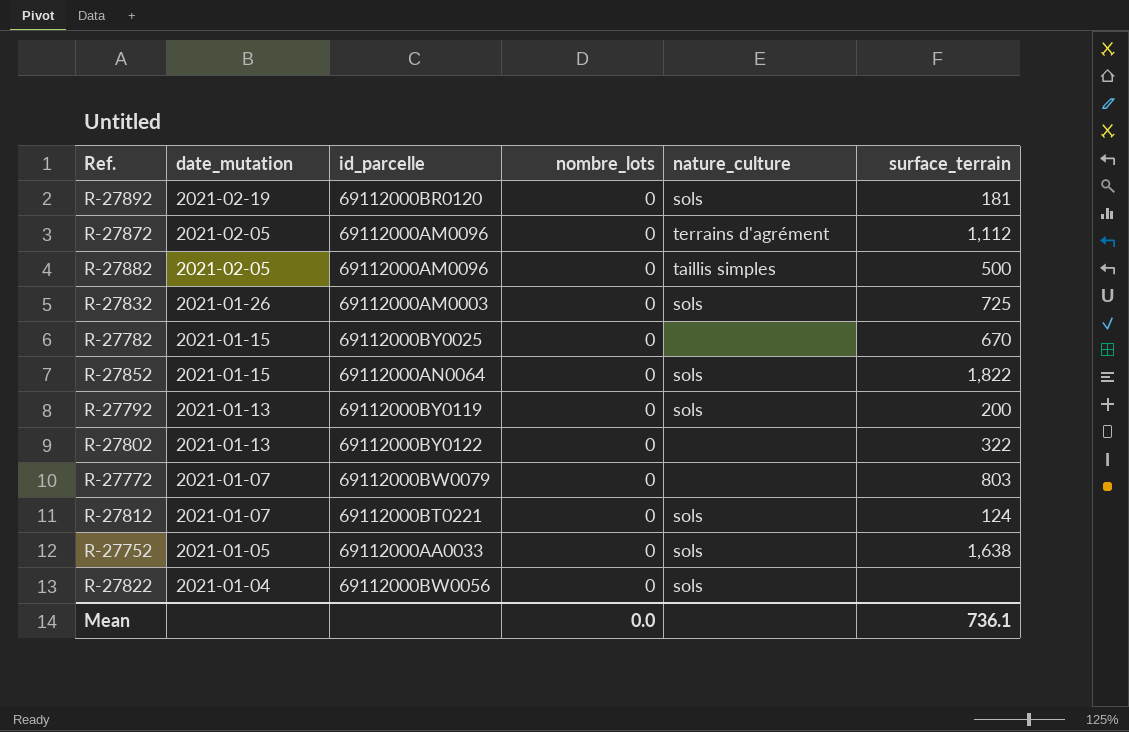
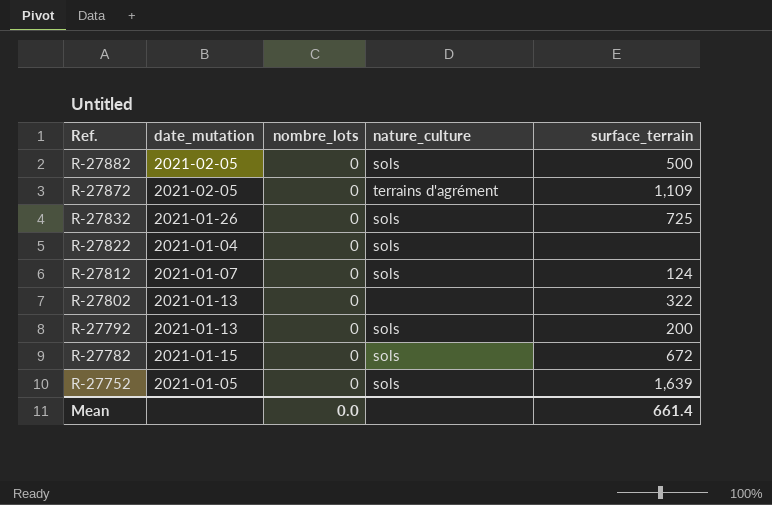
row order: date_mutation descending -> Ref. descending
column id_parcelle | position: 3 -> none
row R-27892: 2021-02-19 | 69112000BR0120 | 0 | sols | 181 -> none
row R-27852: 2021-01-15 | 69112000AN0064 | 0 | sols | 1,822 -> none
row R-27772: 2021-01-07 | 69112000BW0079 | 0 | none | 803 -> none
R-27882 | nature_culture: taillis simples -> sols
R-27872 | surface_terrain: 1,112 -> 1,109
R-27782 | nature_culture: none -> sols
R-27782 | surface_terrain: 670 -> 672
R-27752 | surface_terrain: 1,638 -> 1,639
Mean | surface_terrain: 736.1 -> 661.4

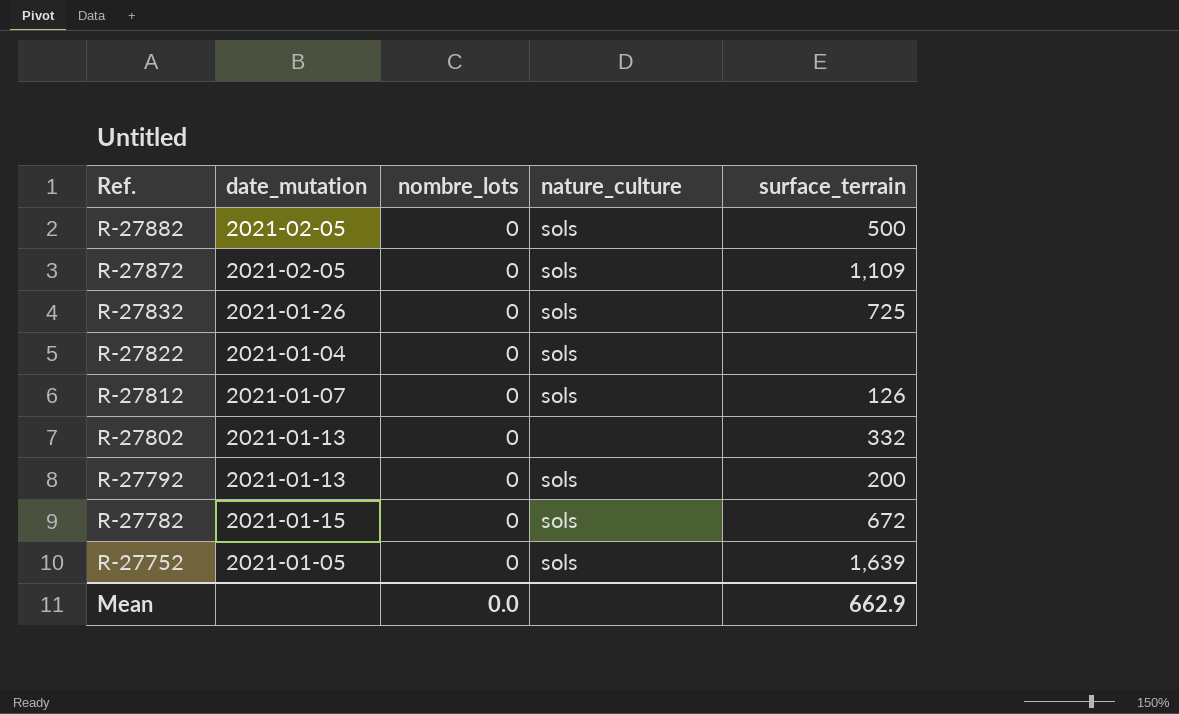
R-27872 | nature_culture: terrains d'agrément -> sols
R-27812 | surface_terrain: 124 -> 126
R-27802 | surface_terrain: 322 -> 332
Mean | surface_terrain: 661.4 -> 662.9

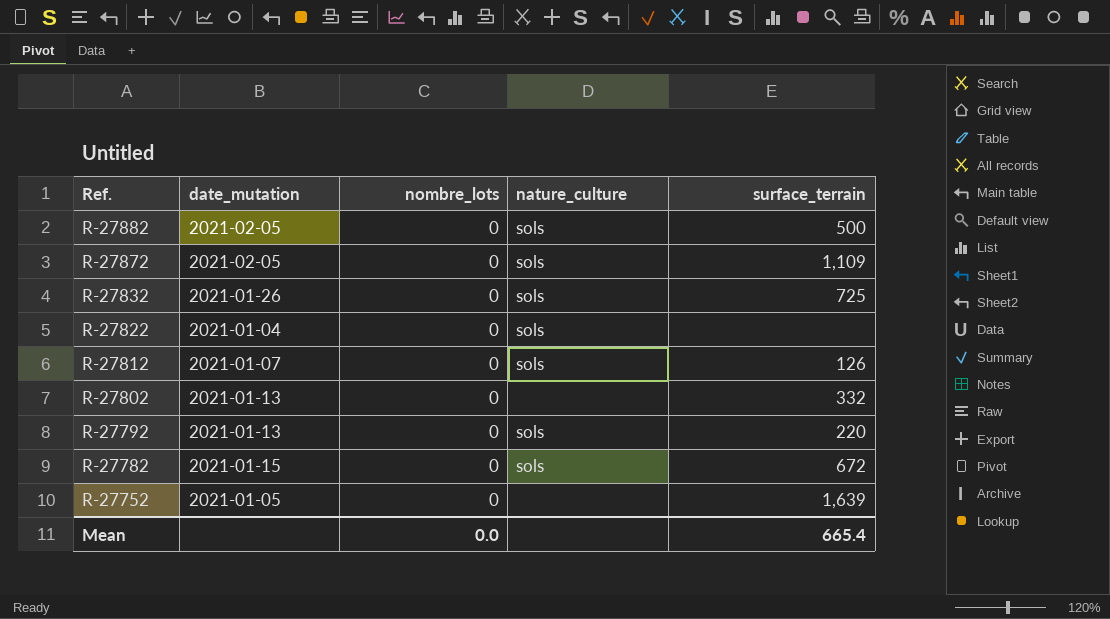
R-27792 | surface_terrain: 200 -> 220
R-27752 | nature_culture: sols -> none
Mean | surface_terrain: 662.9 -> 665.4

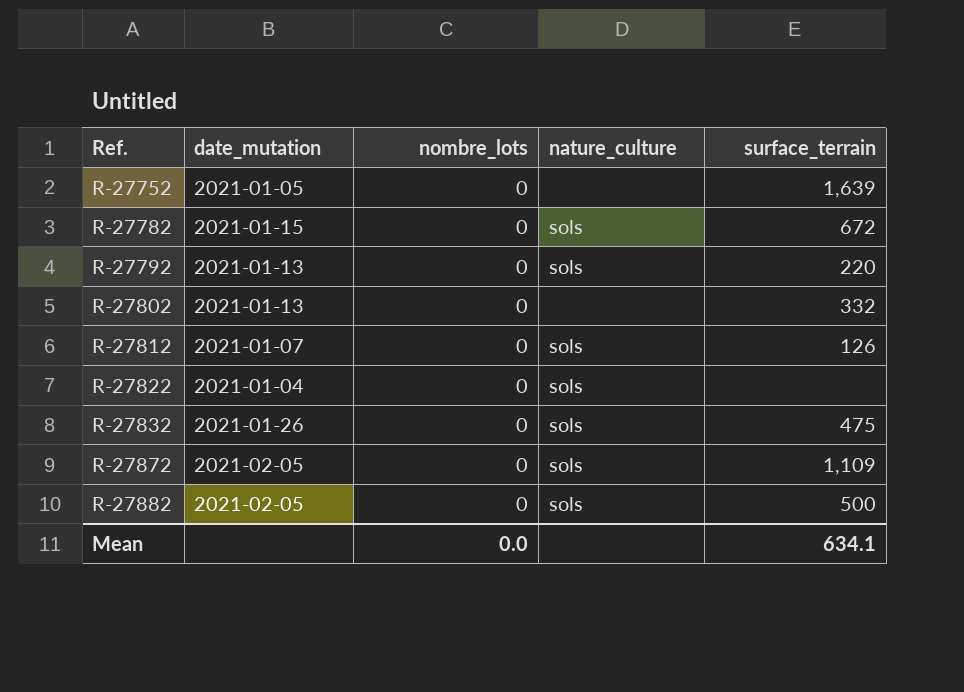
row order: Ref. descending -> Ref. ascending
R-27832 | surface_terrain: 725 -> 475
Mean | surface_terrain: 665.4 -> 634.1

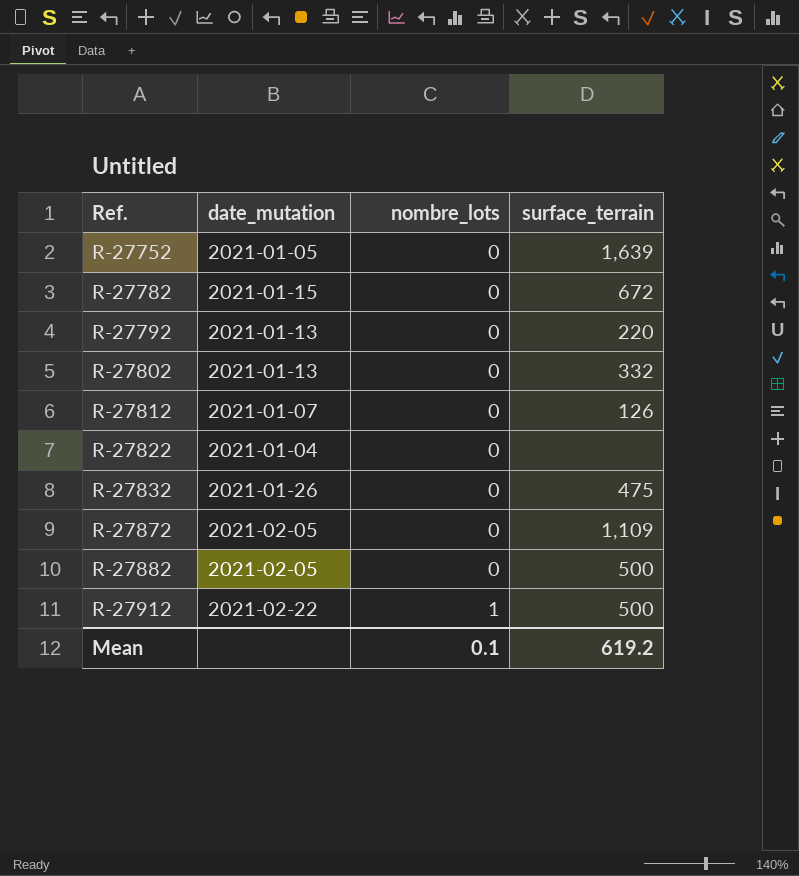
column nature_culture | position: 4 -> none
row R-27912: none -> 2021-02-22 | 1 | 500
Mean | nombre_lots: 0.0 -> 0.1
Mean | surface_terrain: 634.1 -> 619.2

